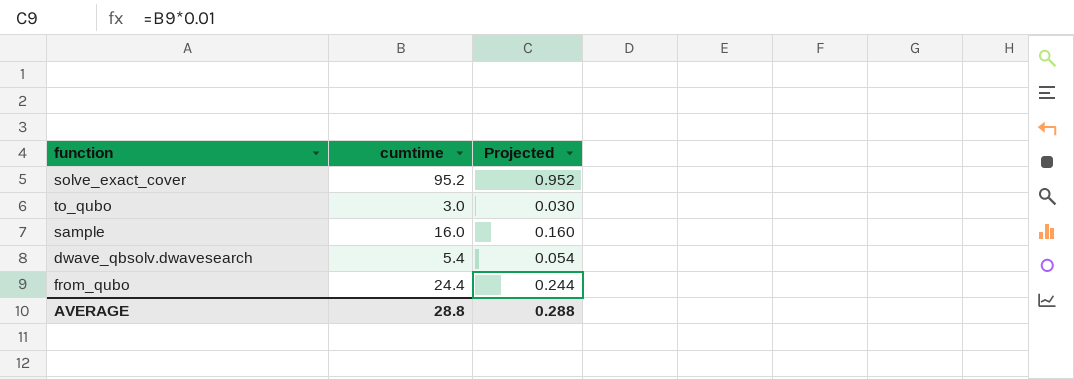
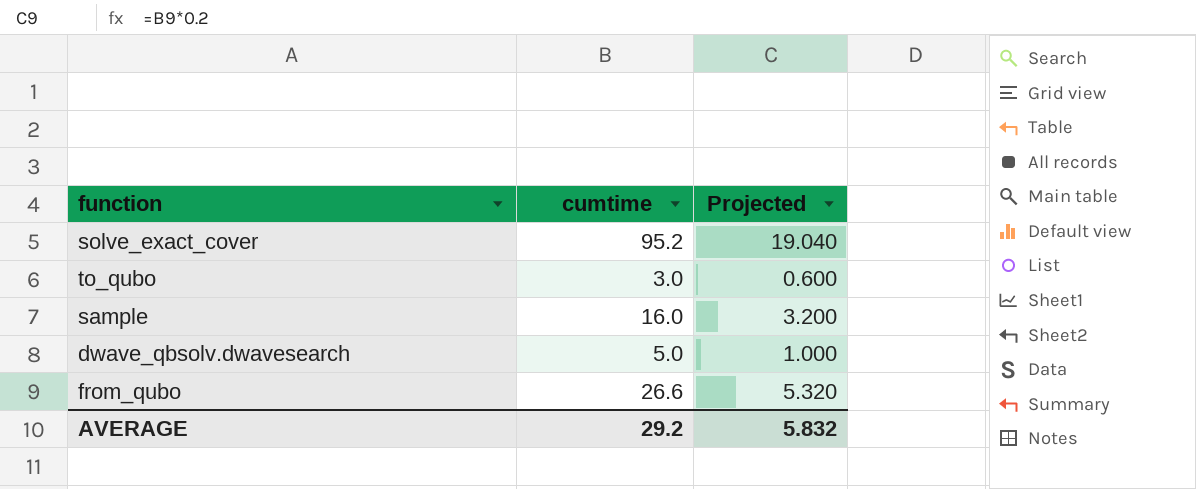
column Projected | formula: [cumtime] * 0.01 -> [cumtime] * 0.2
dwave_qbsolv.dwavesearch | cumtime: 5.4 -> 5.0
from_qubo | cumtime: 24.4 -> 26.6
AVERAGE | cumtime: 28.8 -> 29.2
AVERAGE | Projected: 0.288 -> 5.832

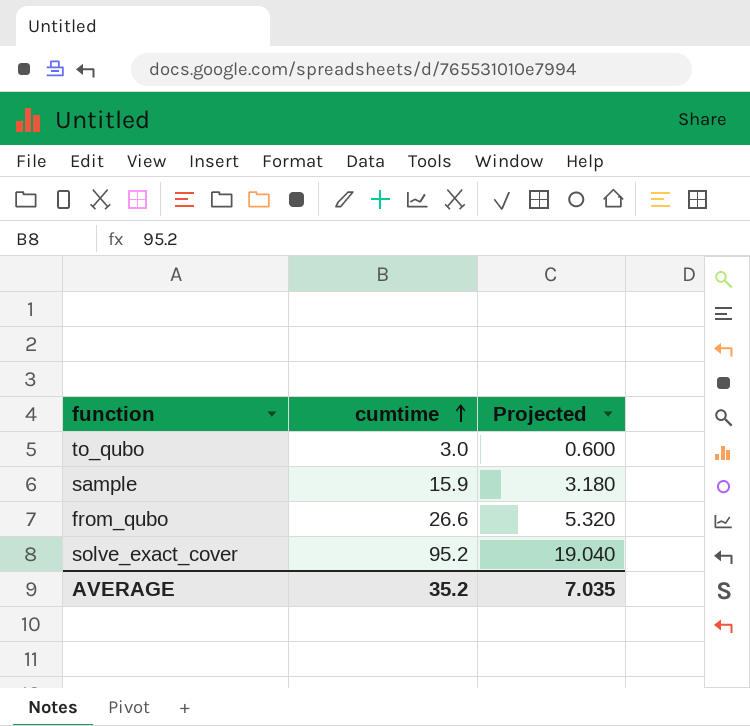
row order: none -> cumtime ascending
row dwave_qbsolv.dwavesearch: 5.0 | 1.000 -> none
sample | cumtime: 16.0 -> 15.9
sample | Projected: 3.200 -> 3.180
AVERAGE | cumtime: 29.2 -> 35.2
AVERAGE | Projected: 5.832 -> 7.035

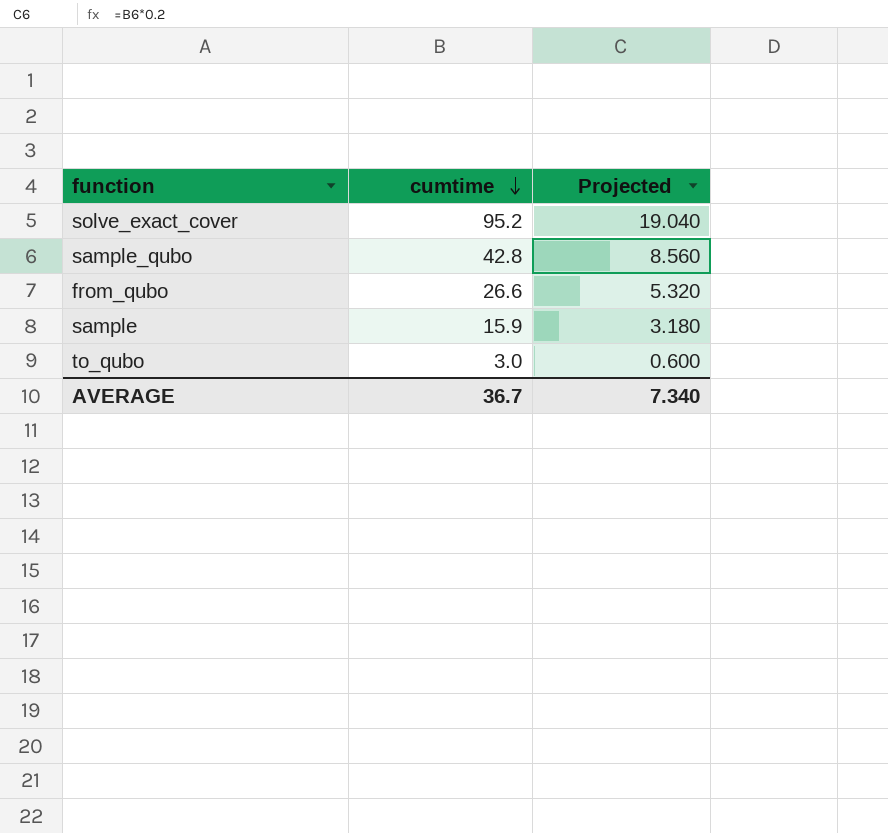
row order: cumtime ascending -> cumtime descending
row sample_qubo: none -> 42.8 | 8.560
AVERAGE | cumtime: 35.2 -> 36.7
AVERAGE | Projected: 7.035 -> 7.340

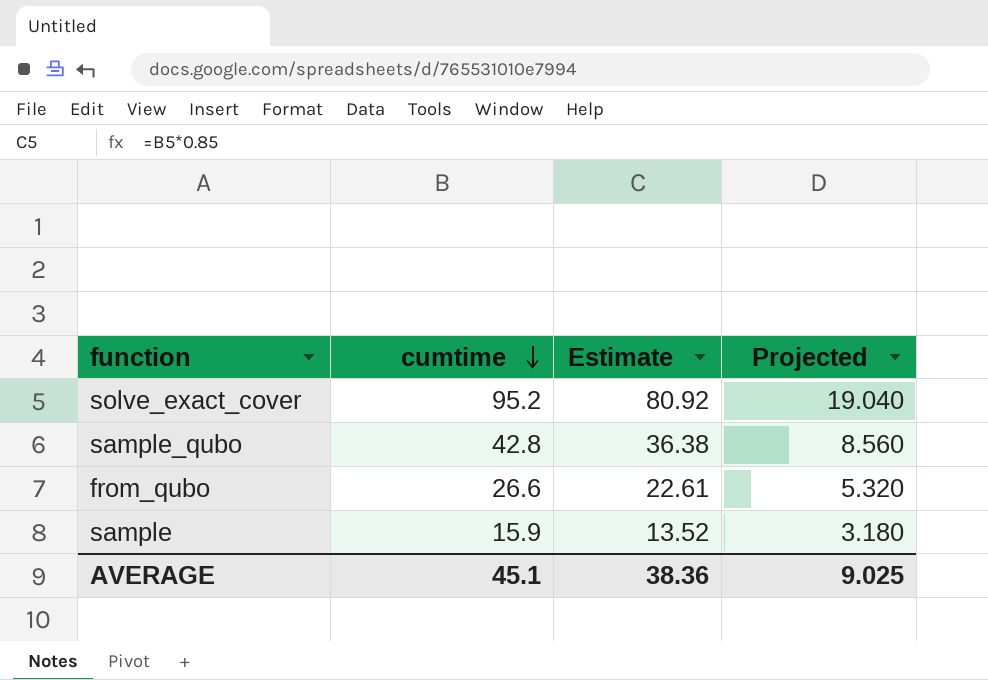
column Estimate | formula: none -> [cumtime] * 0.85
row to_qubo: 3.0 | 0.600 -> none
AVERAGE | cumtime: 36.7 -> 45.1
AVERAGE | Projected: 7.340 -> 9.025

